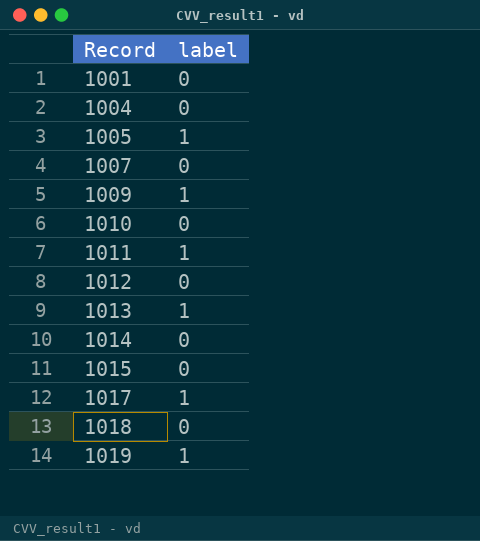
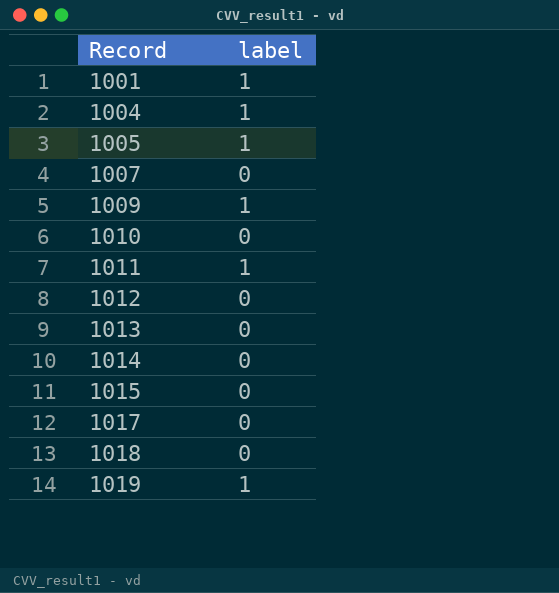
1001 | label: 0 -> 1
1004 | label: 0 -> 1
1013 | label: 1 -> 0
1017 | label: 1 -> 0

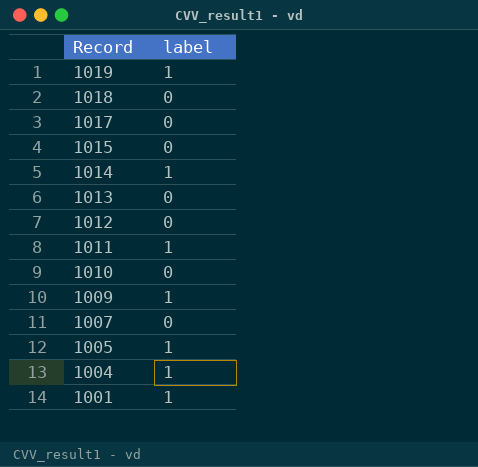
row order: Record ascending -> Record descending
1014 | label: 0 -> 1

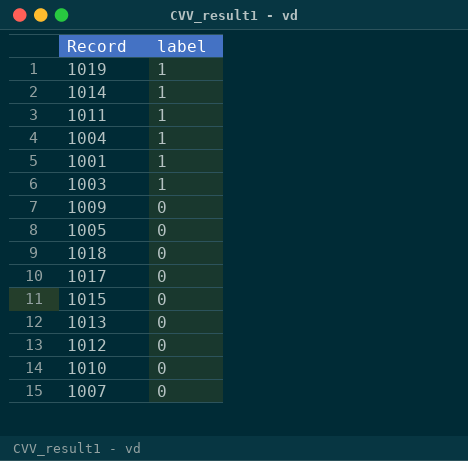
row order: Record descending -> label descending
row 1003: none -> 1
1009 | label: 1 -> 0
1005 | label: 1 -> 0

